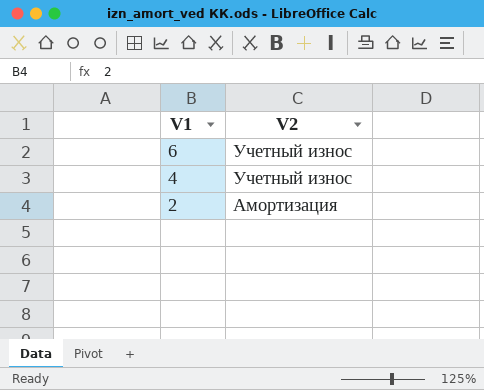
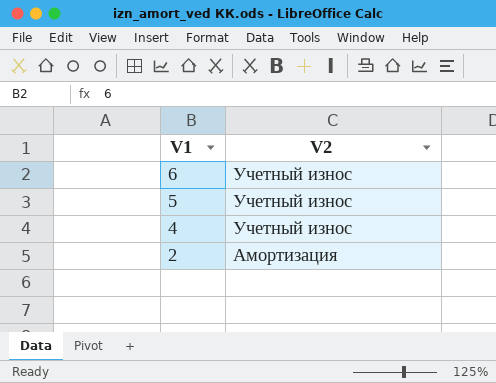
row 5: none -> Учетный износ

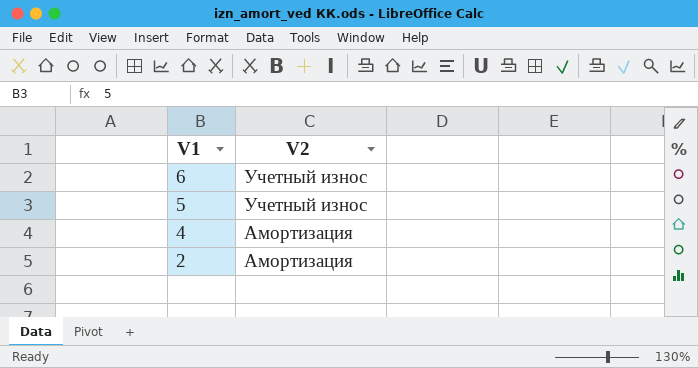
4 | V2: Учетный износ -> Амортизация

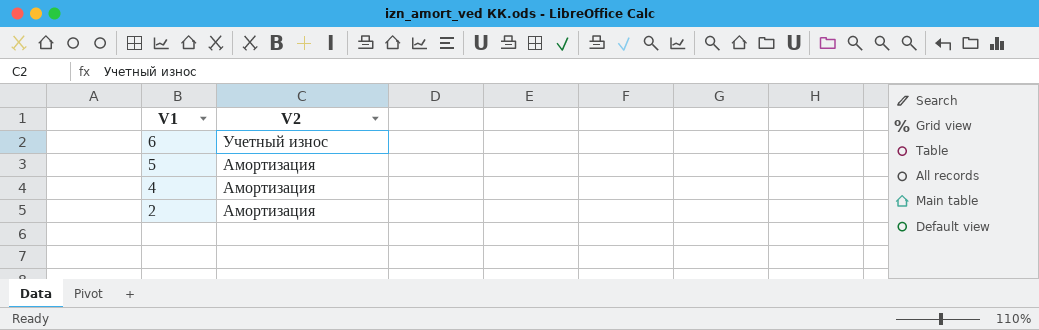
5 | V2: Учетный износ -> Амортизация

